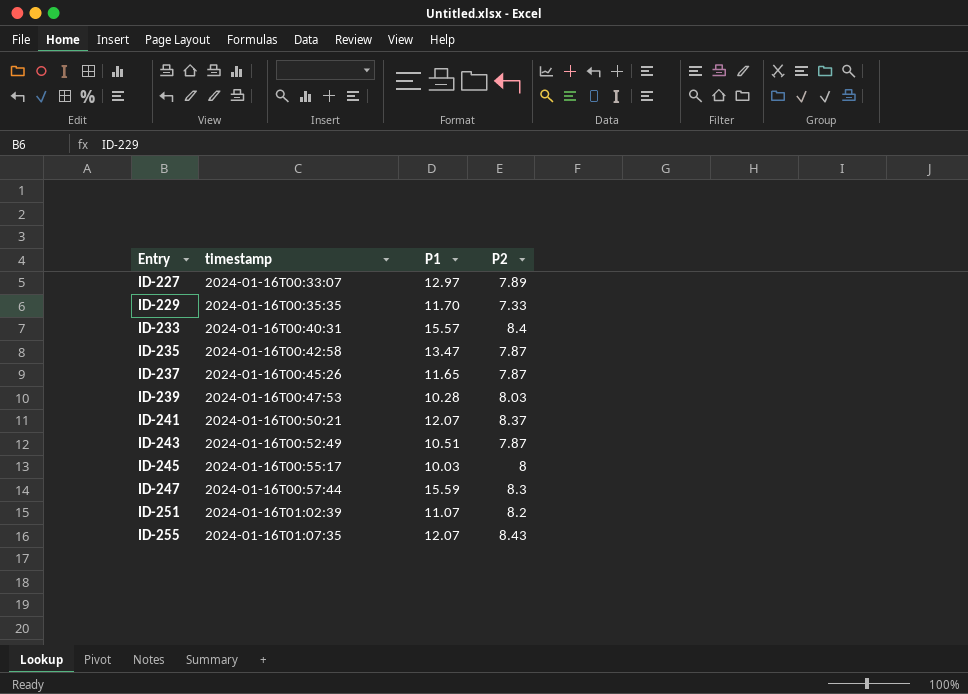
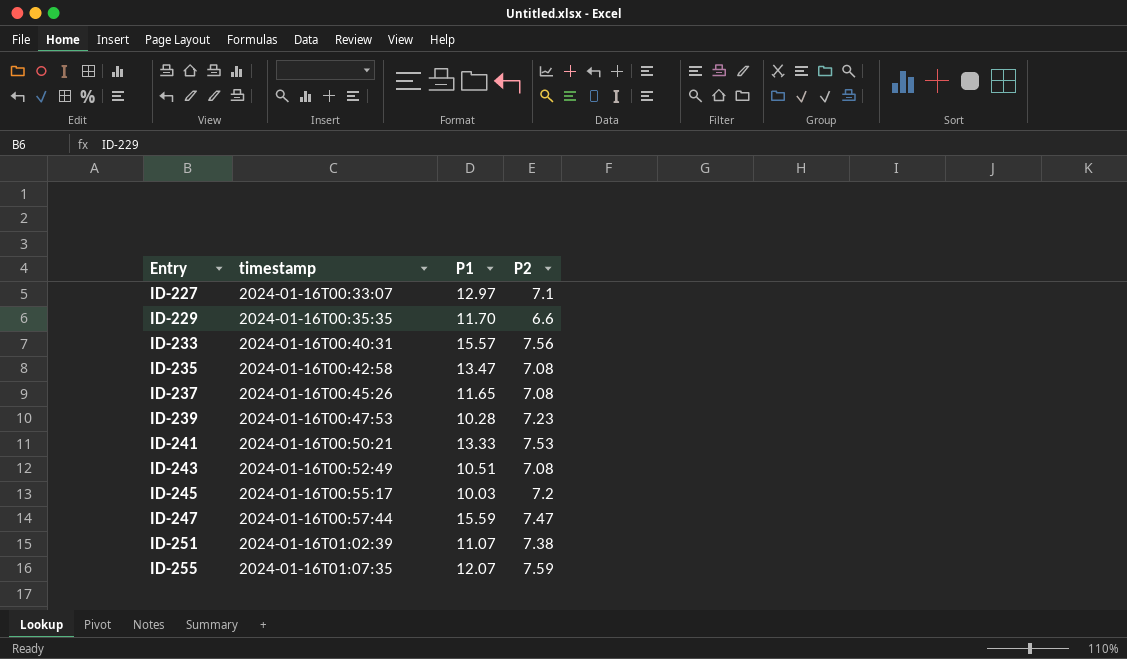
ID-227 | P2: 7.89 -> 7.1
ID-229 | P2: 7.33 -> 6.6
ID-233 | P2: 8.4 -> 7.56
ID-235 | P2: 7.87 -> 7.08
ID-237 | P2: 7.87 -> 7.08
ID-239 | P2: 8.03 -> 7.23
ID-241 | P1: 12.07 -> 13.33
ID-241 | P2: 8.37 -> 7.53
ID-243 | P2: 7.87 -> 7.08
ID-245 | P2: 8 -> 7.2
ID-247 | P2: 8.3 -> 7.47
ID-251 | P2: 8.2 -> 7.38
ID-255 | P2: 8.43 -> 7.59

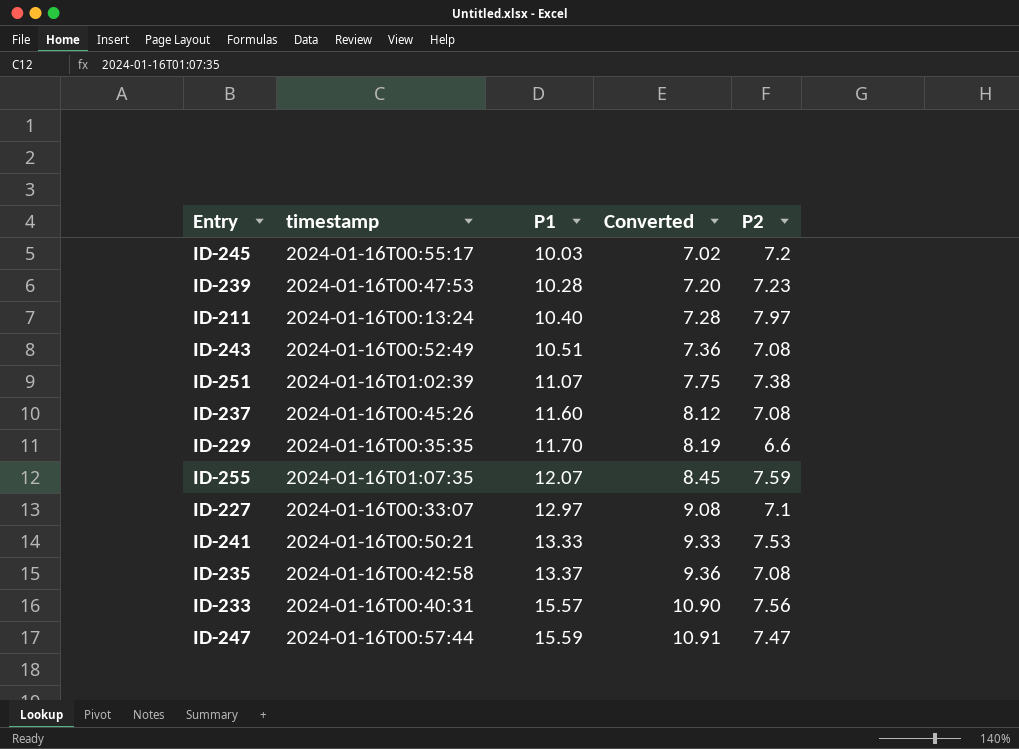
row order: Entry ascending -> P1 ascending
column Converted | formula: none -> [P1] * 0.7
row ID-211: none -> 2024-01-16T00:13:24 | 10.40 | 7.28 | 7.97
ID-237 | P1: 11.65 -> 11.60
ID-235 | P1: 13.47 -> 13.37

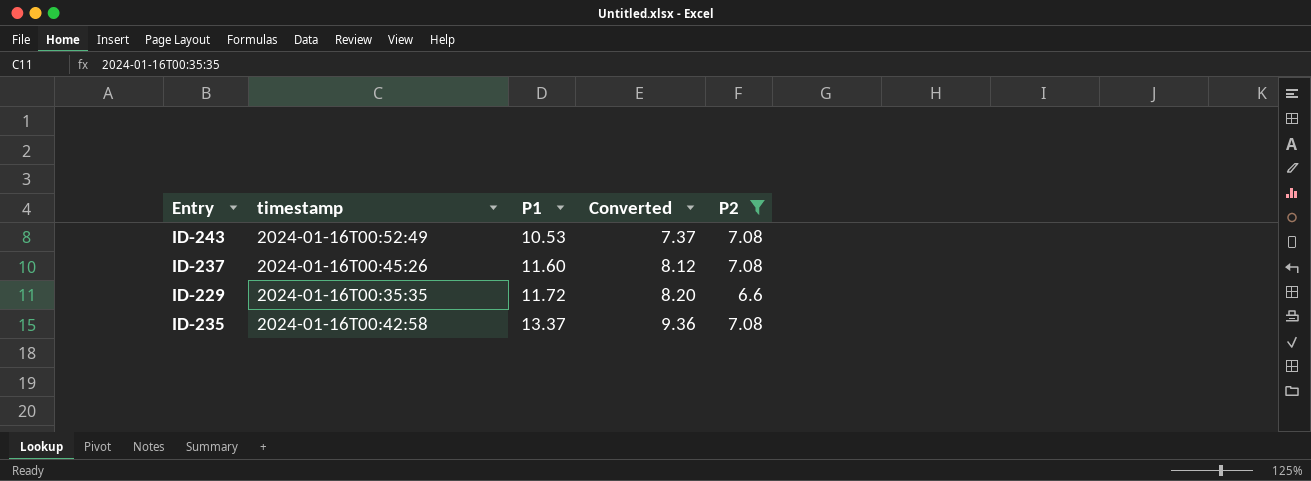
filter: none -> P2 <= 7.08
ID-243 | P1: 10.51 -> 10.53
ID-243 | Converted: 7.36 -> 7.37
ID-229 | P1: 11.70 -> 11.72
ID-229 | Converted: 8.19 -> 8.20

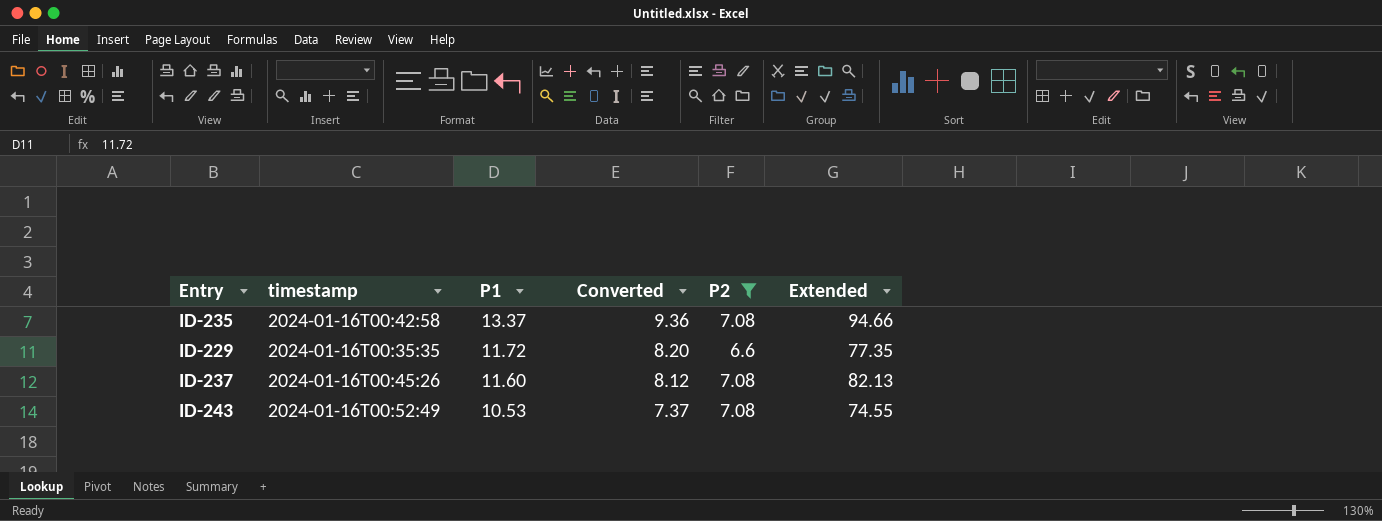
row order: P1 ascending -> P1 descending
column Extended | formula: none -> [P1] * [P2]

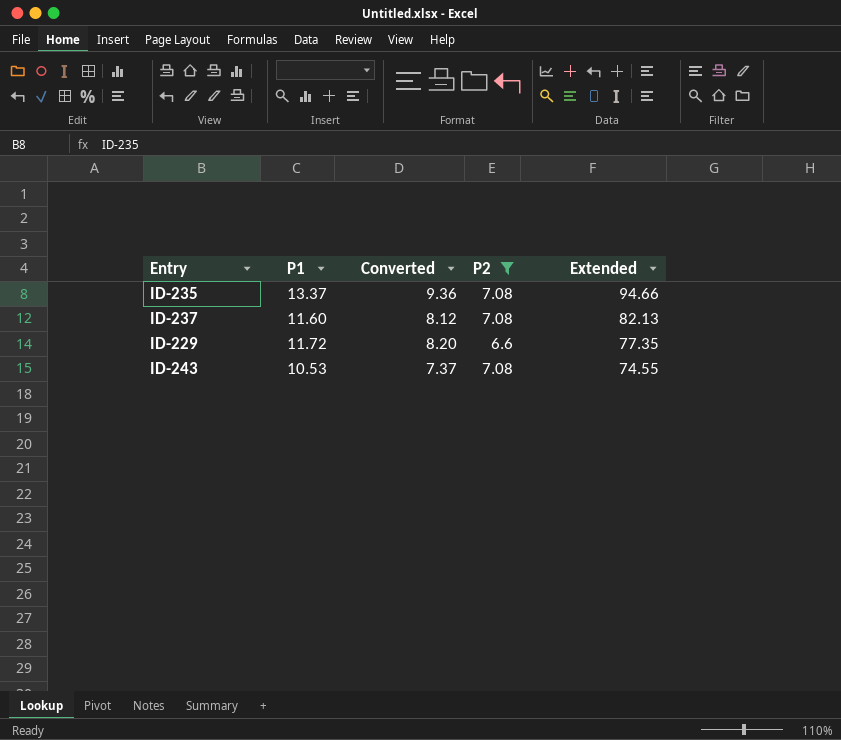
row order: P1 descending -> Extended descending
column timestamp | position: 2 -> none

